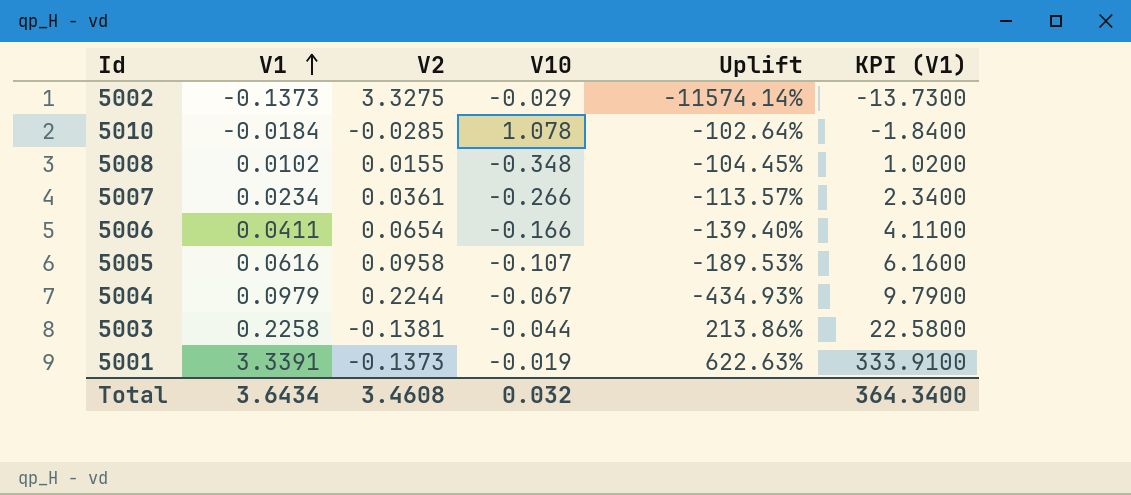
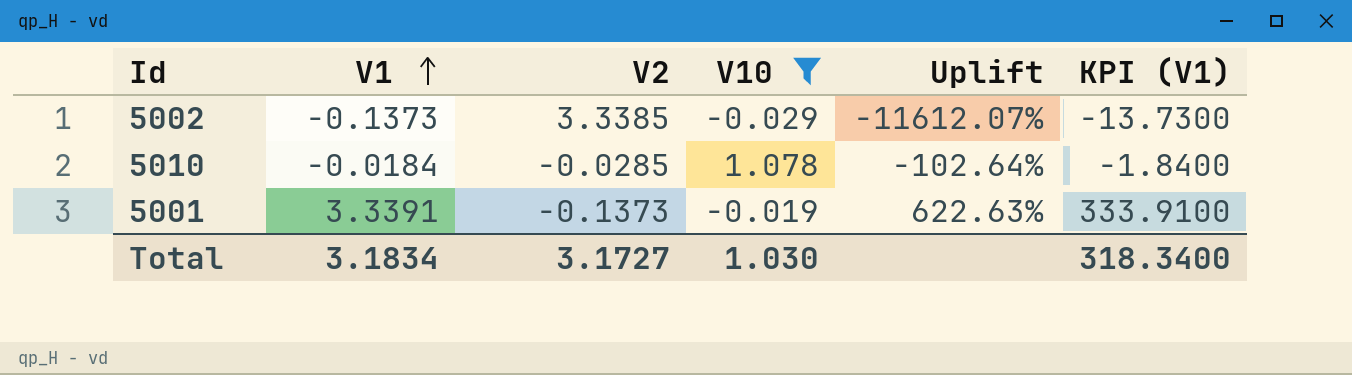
filter: none -> V10 >= -0.029
5002 | V2: 3.3275 -> 3.3385
5002 | Uplift: -11574.14% -> -11612.07%
Total | V1: 3.6434 -> 3.1834
Total | V2: 3.4608 -> 3.1727
Total | V10: 0.032 -> 1.030
Total | KPI (V1): 364.3400 -> 318.3400

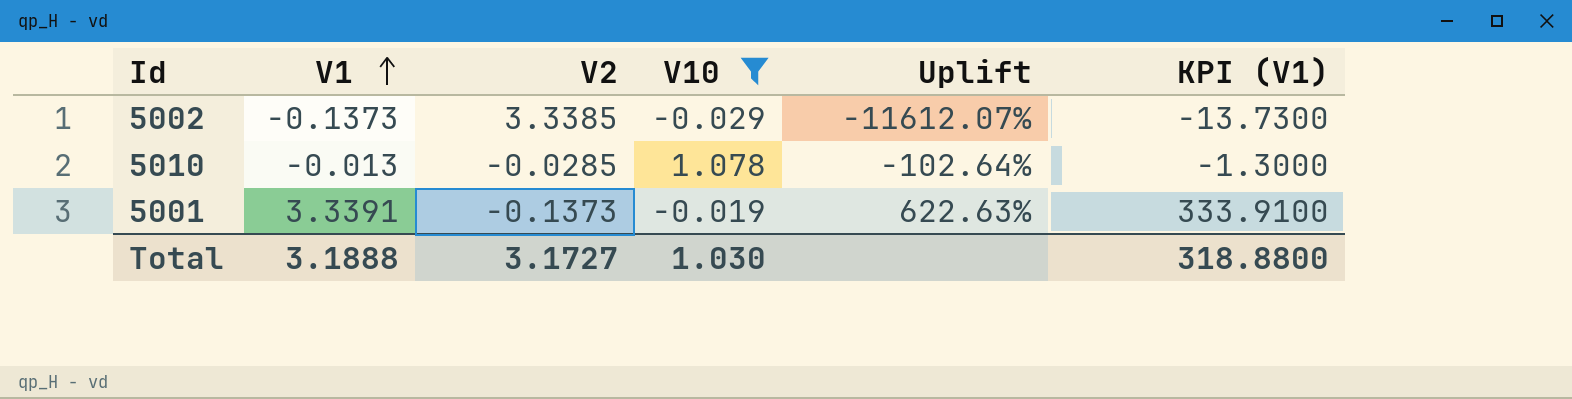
5010 | V1: -0.0184 -> -0.013
5010 | KPI (V1): -1.8400 -> -1.3000
Total | V1: 3.1834 -> 3.1888
Total | KPI (V1): 318.3400 -> 318.8800

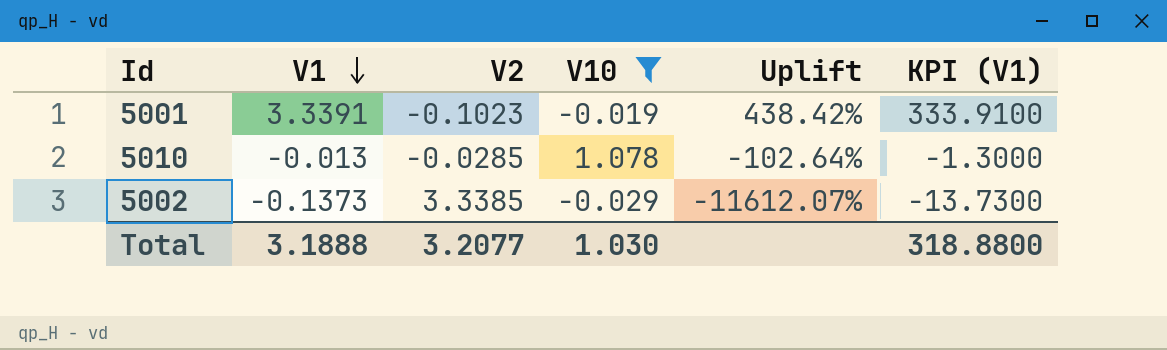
row order: V1 ascending -> V1 descending
5001 | V2: -0.1373 -> -0.1023
5001 | Uplift: 622.63% -> 438.42%
Total | V2: 3.1727 -> 3.2077

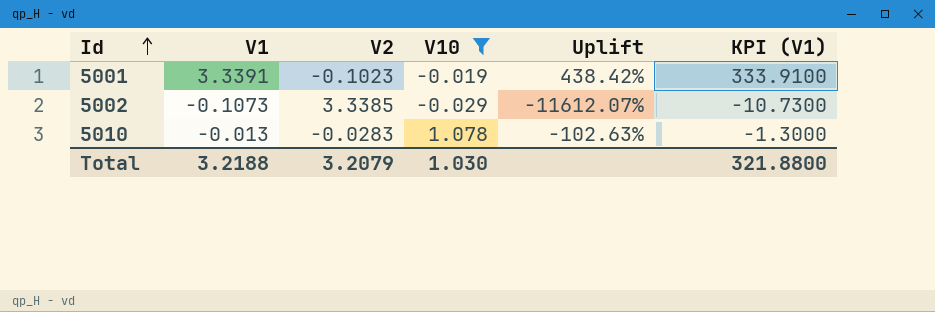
row order: V1 descending -> Id ascending
5002 | V1: -0.1373 -> -0.1073
5002 | KPI (V1): -13.7300 -> -10.7300
5010 | V2: -0.0285 -> -0.0283
5010 | Uplift: -102.64% -> -102.63%
Total | V1: 3.1888 -> 3.2188
Total | V2: 3.2077 -> 3.2079
Total | KPI (V1): 318.8800 -> 321.8800

